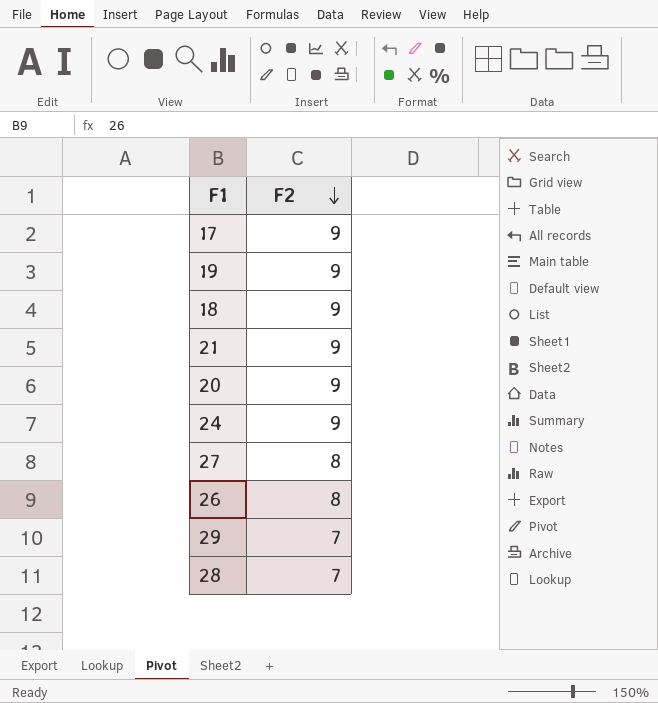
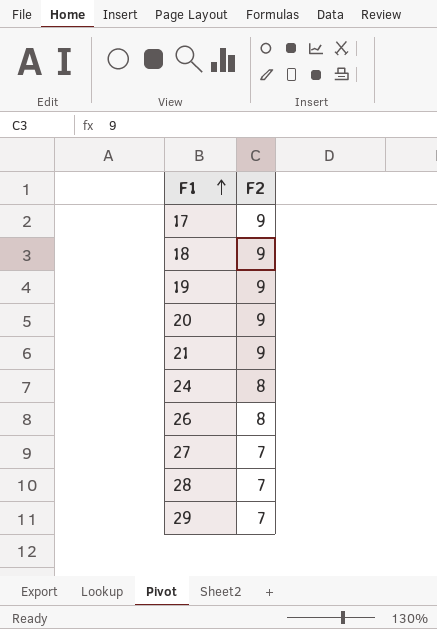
row order: F2 descending -> F1 ascending
24 | F2: 9 -> 8
27 | F2: 8 -> 7

